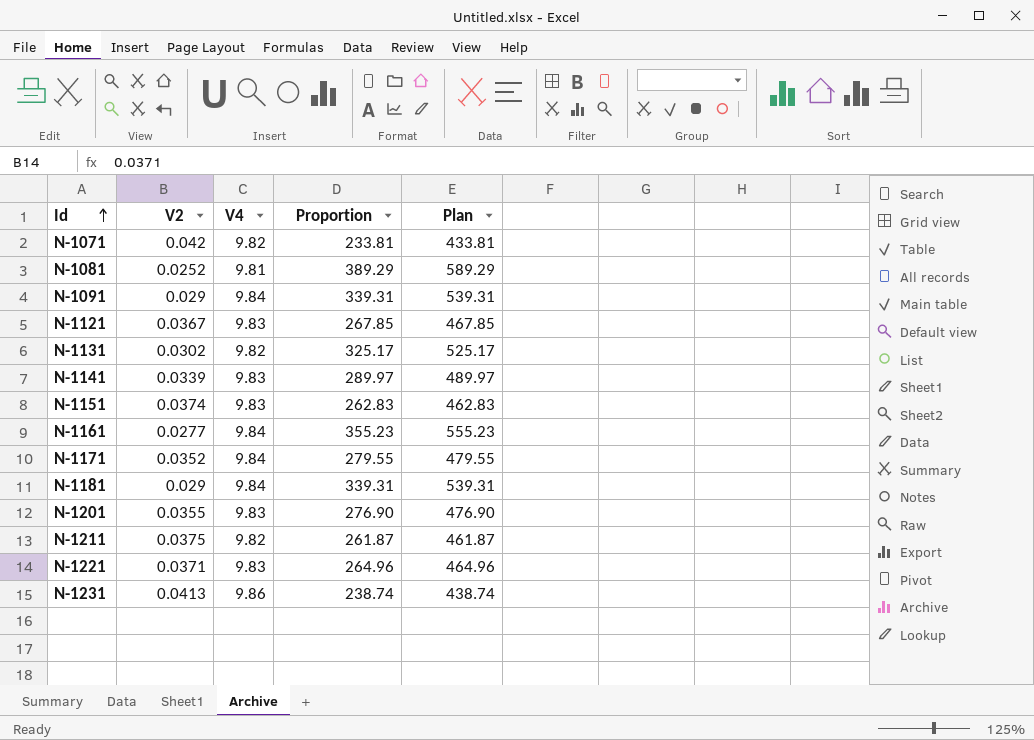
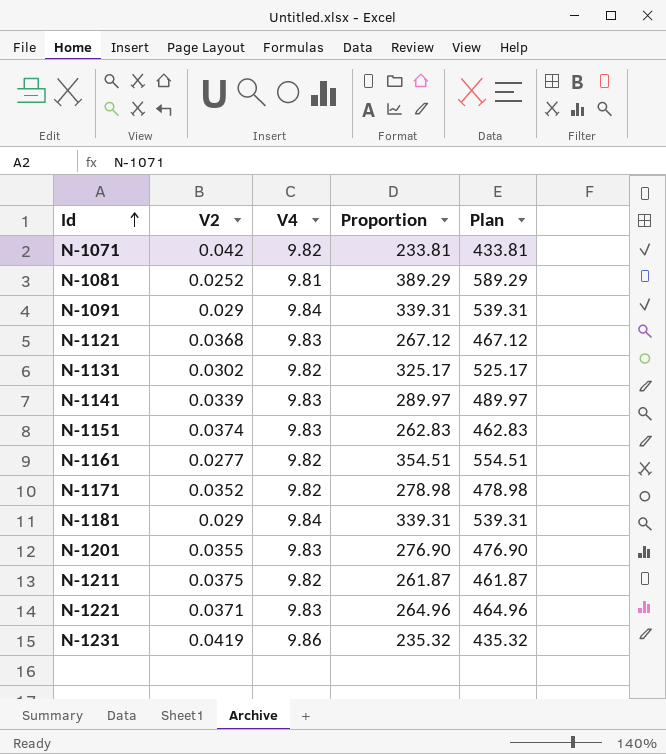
N-1121 | V2: 0.0367 -> 0.0368
N-1121 | Proportion: 267.85 -> 267.12
N-1121 | Plan: 467.85 -> 467.12
N-1161 | V4: 9.84 -> 9.82
N-1161 | Proportion: 355.23 -> 354.51
N-1161 | Plan: 555.23 -> 554.51
N-1171 | V4: 9.84 -> 9.82
N-1171 | Proportion: 279.55 -> 278.98
N-1171 | Plan: 479.55 -> 478.98
N-1231 | V2: 0.0413 -> 0.0419
N-1231 | Proportion: 238.74 -> 235.32
N-1231 | Plan: 438.74 -> 435.32

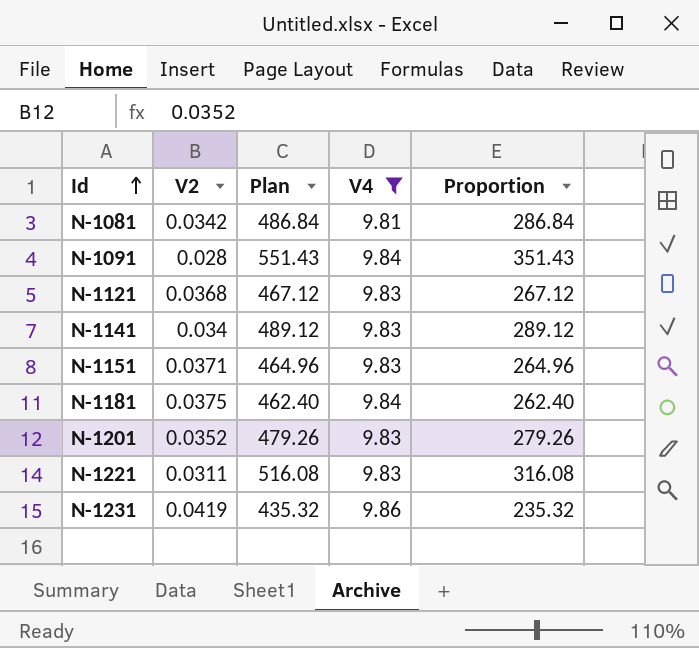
filter: none -> V4 != 9.82
column Plan | position: 5 -> 3
N-1081 | V2: 0.0252 -> 0.0342
N-1081 | Plan: 589.29 -> 486.84
N-1081 | Proportion: 389.29 -> 286.84
N-1091 | V2: 0.029 -> 0.028
N-1091 | Plan: 539.31 -> 551.43
N-1091 | Proportion: 339.31 -> 351.43
N-1141 | V2: 0.0339 -> 0.034
N-1141 | Plan: 489.97 -> 489.12
N-1141 | Proportion: 289.97 -> 289.12
N-1151 | V2: 0.0374 -> 0.0371
N-1151 | Plan: 462.83 -> 464.96
N-1151 | Proportion: 262.83 -> 264.96
N-1181 | V2: 0.029 -> 0.0375
N-1181 | Plan: 539.31 -> 462.40
N-1181 | Proportion: 339.31 -> 262.40
N-1201 | V2: 0.0355 -> 0.0352
N-1201 | Plan: 476.90 -> 479.26
N-1201 | Proportion: 276.90 -> 279.26
N-1221 | V2: 0.0371 -> 0.0311
N-1221 | Plan: 464.96 -> 516.08
N-1221 | Proportion: 264.96 -> 316.08

